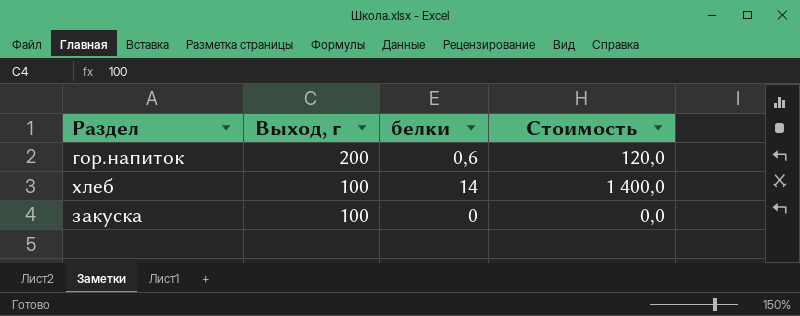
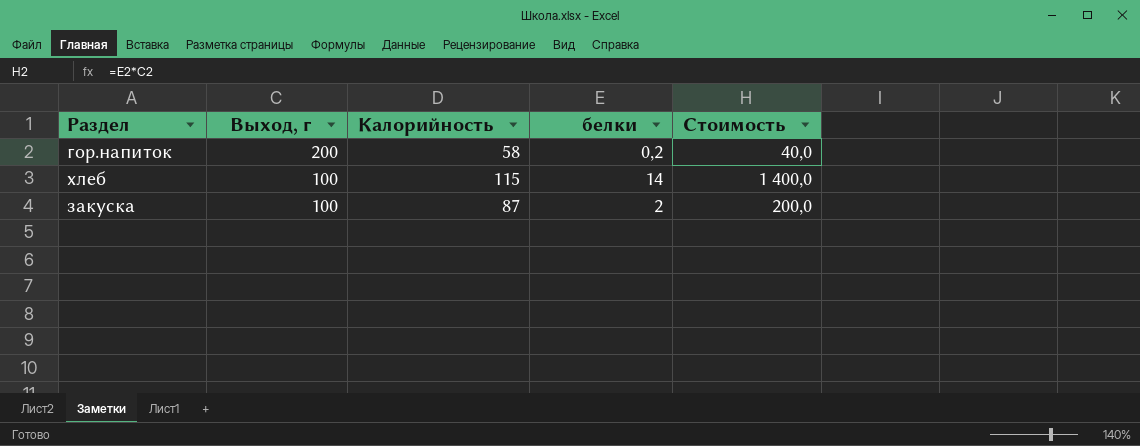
column Калорийность | position: none -> 3
гор.напиток | белки: 0,6 -> 0,2
гор.напиток | Стоимость: 120,0 -> 40,0
закуска | белки: 0 -> 2
закуска | Стоимость: 0,0 -> 200,0

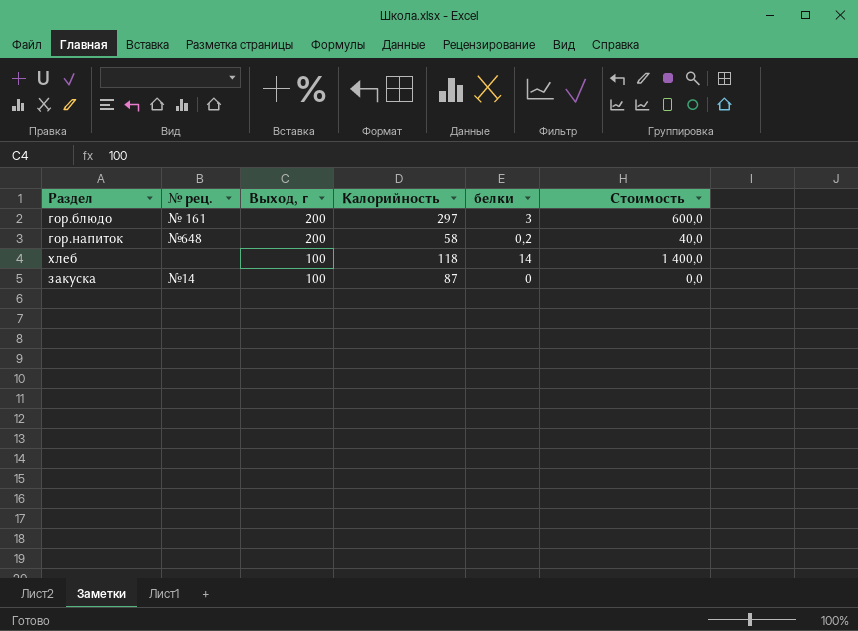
column № рец. | position: none -> 2
row гор.блюдо: none -> № 161 | 200 | 297 | 3 | 600,0
хлеб | Калорийность: 115 -> 118
закуска | белки: 2 -> 0
закуска | Стоимость: 200,0 -> 0,0

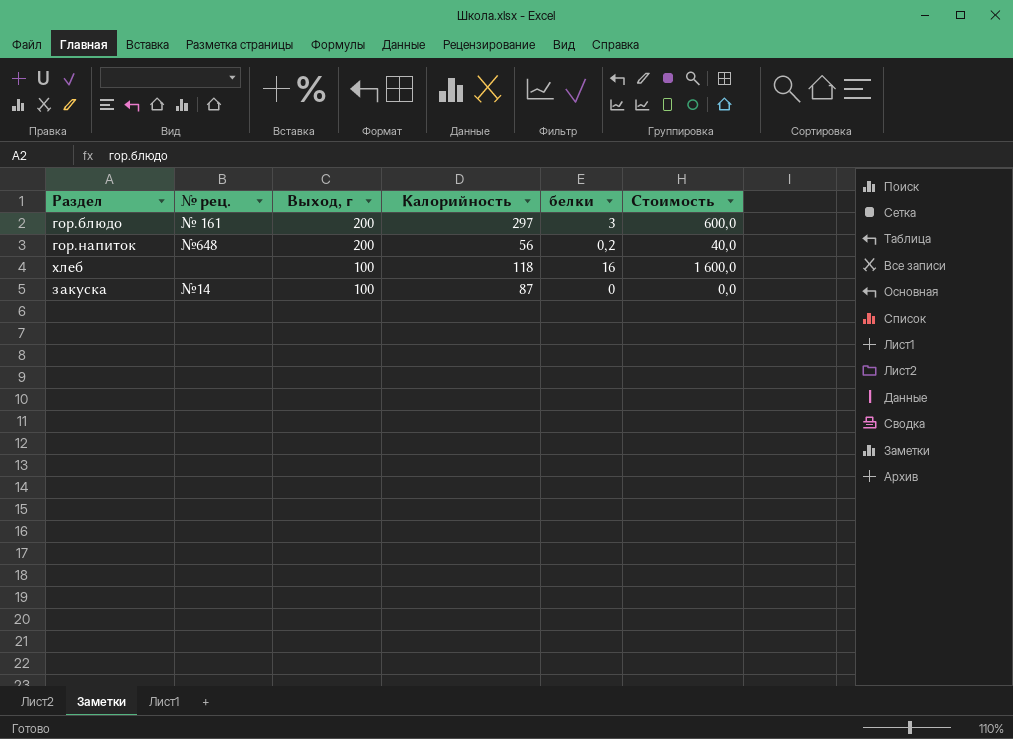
гор.напиток | Калорийность: 58 -> 56
хлеб | белки: 14 -> 16
хлеб | Стоимость: 1 400,0 -> 1 600,0

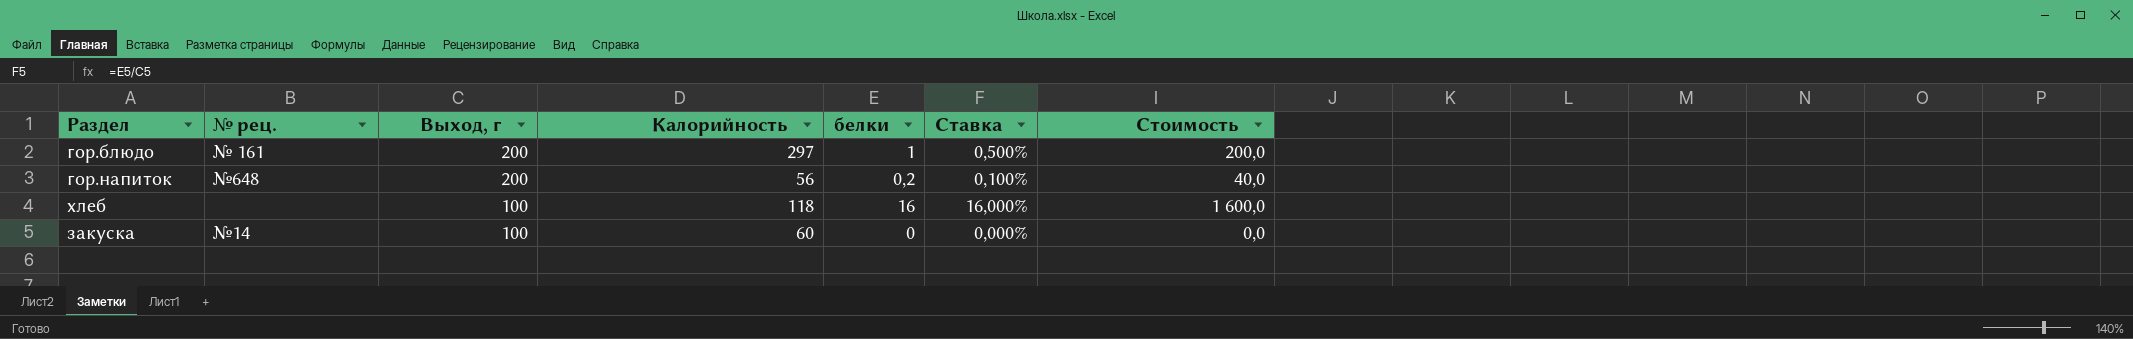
column Ставка | formula: none -> [белки] / [Выход, г]
гор.блюдо | белки: 3 -> 1
гор.блюдо | Стоимость: 600,0 -> 200,0
закуска | Калорийность: 87 -> 60

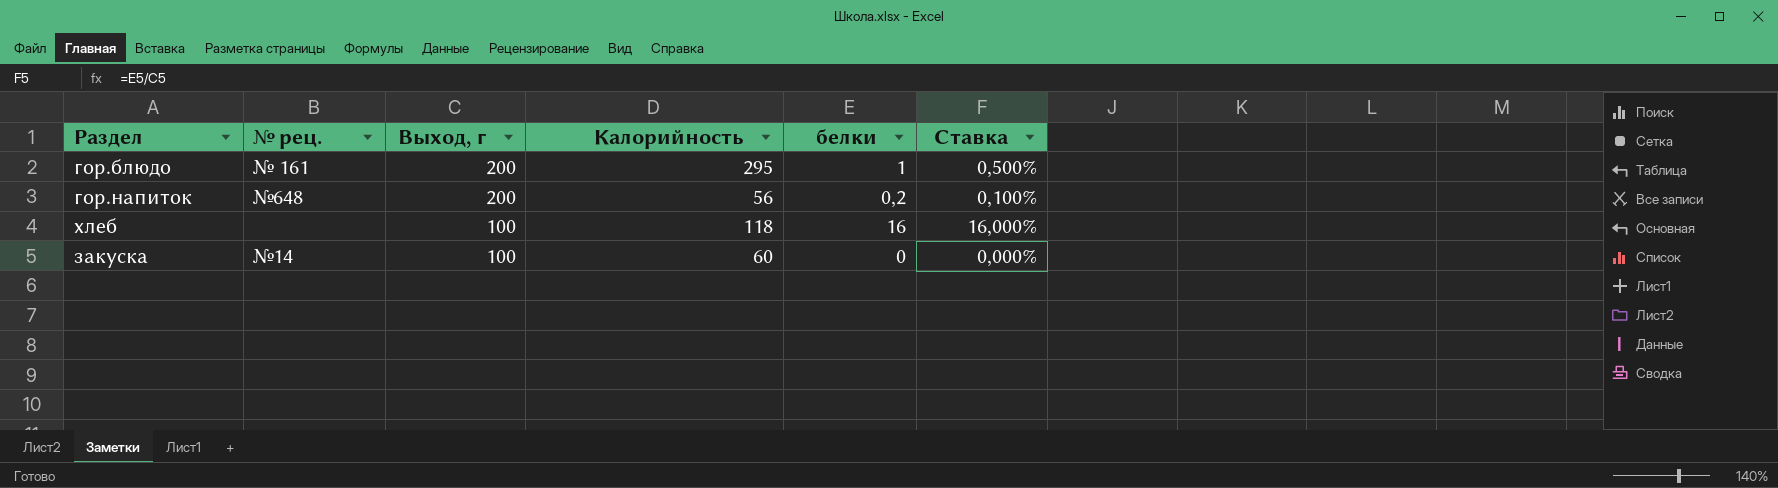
column Стоимость | formula: [Выход, г] * [белки] -> none
гор.блюдо | Калорийность: 297 -> 295

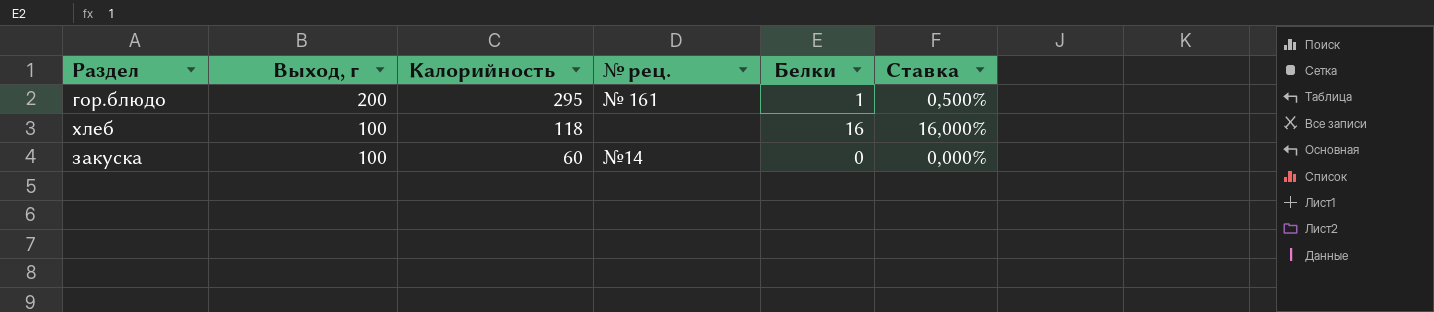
column № рец. | position: 2 -> 4
column name: белки -> Белки
row гор.напиток: №648 | 200 | 56 | 0,2 | 0,100% -> none

